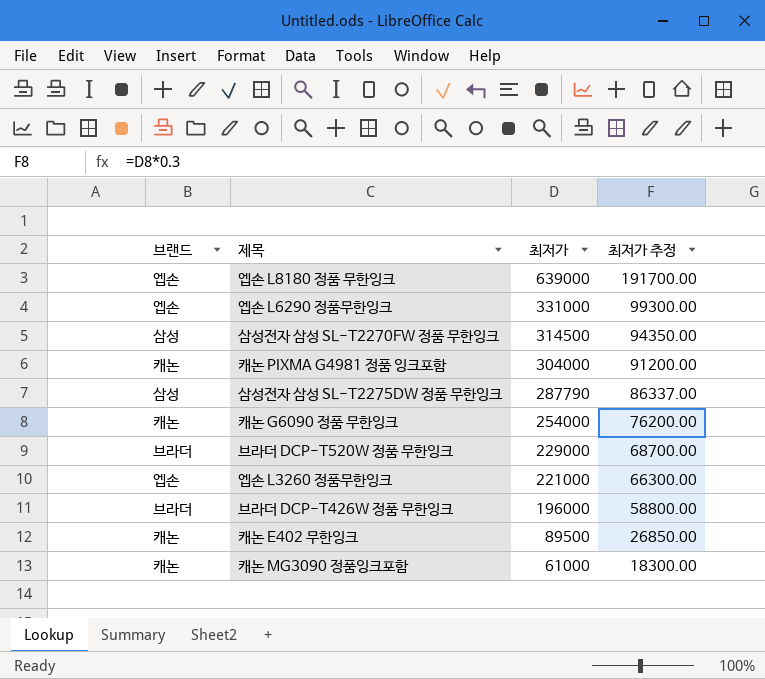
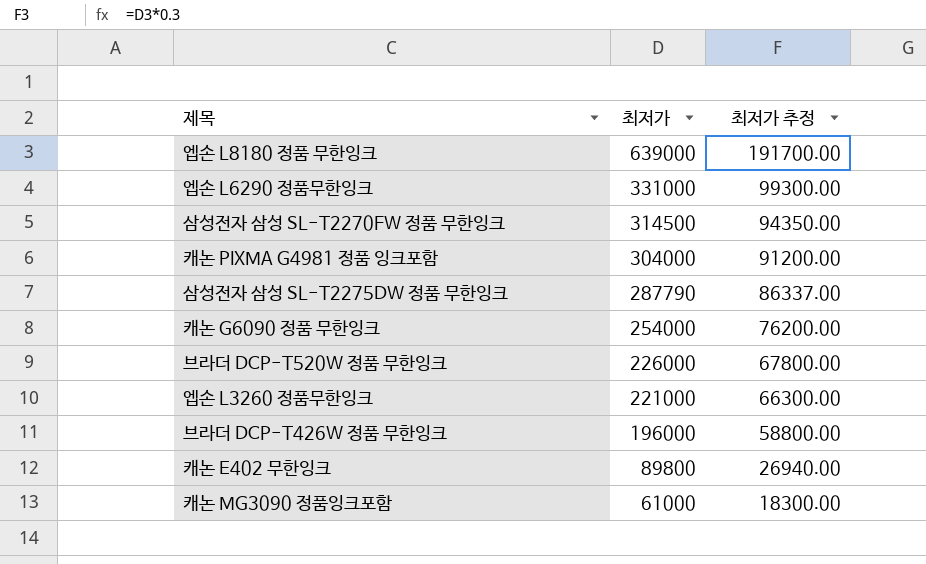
column 브랜드 | position: 1 -> none
브라더 DCP-T520W 정품 무한잉크 | 최저가: 229000 -> 226000
브라더 DCP-T520W 정품 무한잉크 | 최저가 추정: 68700.00 -> 67800.00
캐논 E402 무한잉크 | 최저가: 89500 -> 89800
캐논 E402 무한잉크 | 최저가 추정: 26850.00 -> 26940.00

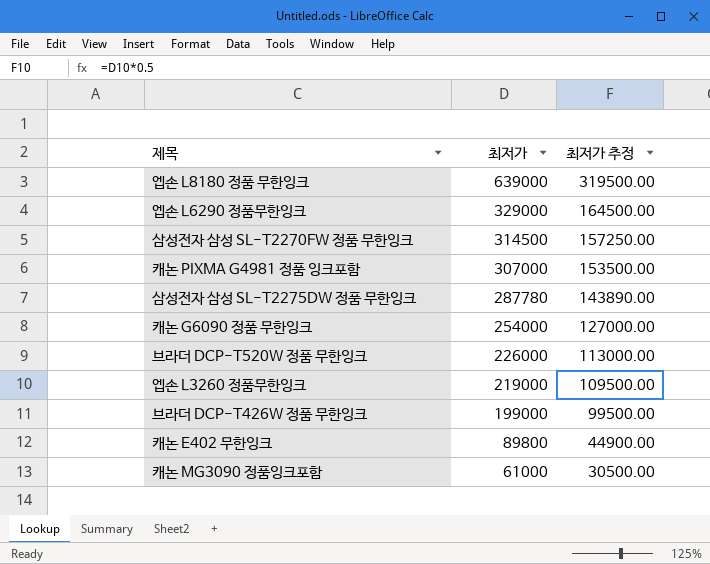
column 최저가 추정 | formula: [최저가] * 0.3 -> [최저가] * 0.5
엡손 L6290 정품무한잉크 | 최저가: 331000 -> 329000
캐논 PIXMA G4981 정품 잉크포함 | 최저가: 304000 -> 307000
삼성전자 삼성 SL-T2275DW 정품 무한잉크 | 최저가: 287790 -> 287780
엡손 L3260 정품무한잉크 | 최저가: 221000 -> 219000
브라더 DCP-T426W 정품 무한잉크 | 최저가: 196000 -> 199000

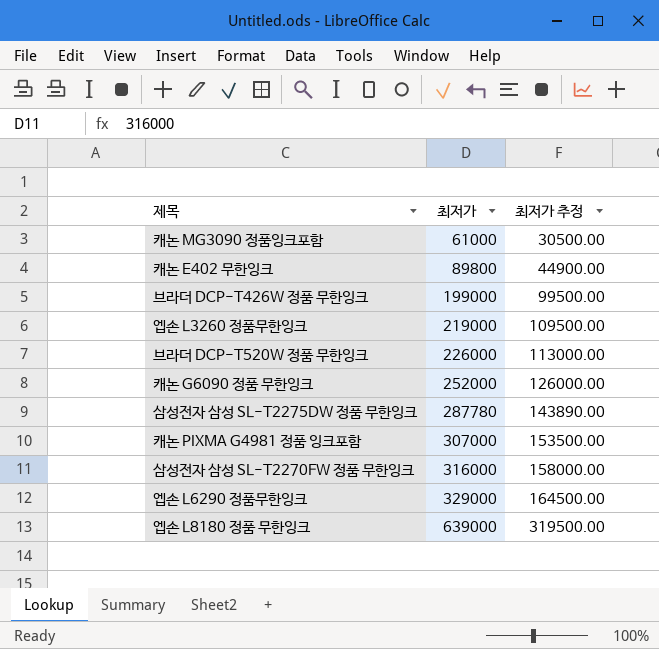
row order: 최저가 descending -> 최저가 ascending
캐논 G6090 정품 무한잉크 | 최저가: 254000 -> 252000
캐논 G6090 정품 무한잉크 | 최저가 추정: 127000.00 -> 126000.00
삼성전자 삼성 SL-T2270FW 정품 무한잉크 | 최저가: 314500 -> 316000
삼성전자 삼성 SL-T2270FW 정품 무한잉크 | 최저가 추정: 157250.00 -> 158000.00

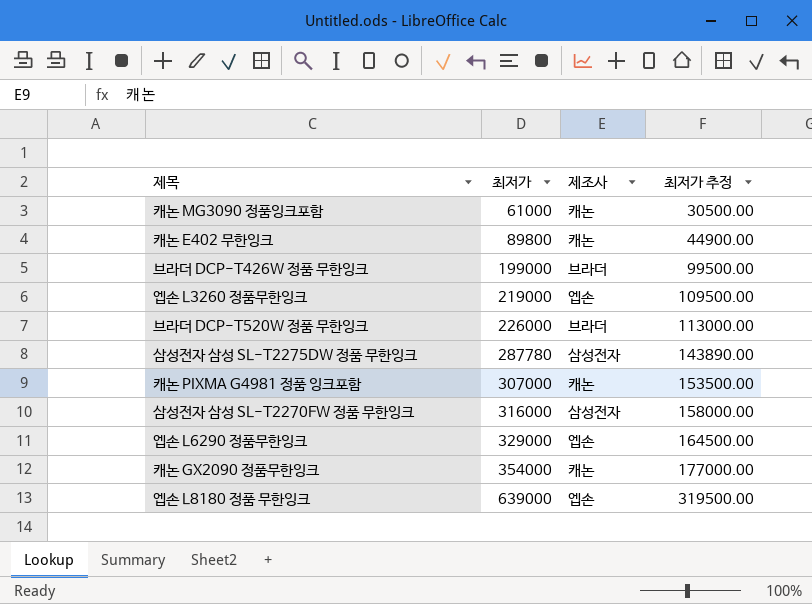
column 제조사 | position: none -> 3
row 캐논 G6090 정품 무한잉크: 252000 | 126000.00 -> none
row 캐논 GX2090 정품무한잉크: none -> 354000 | 캐논 | 177000.00

